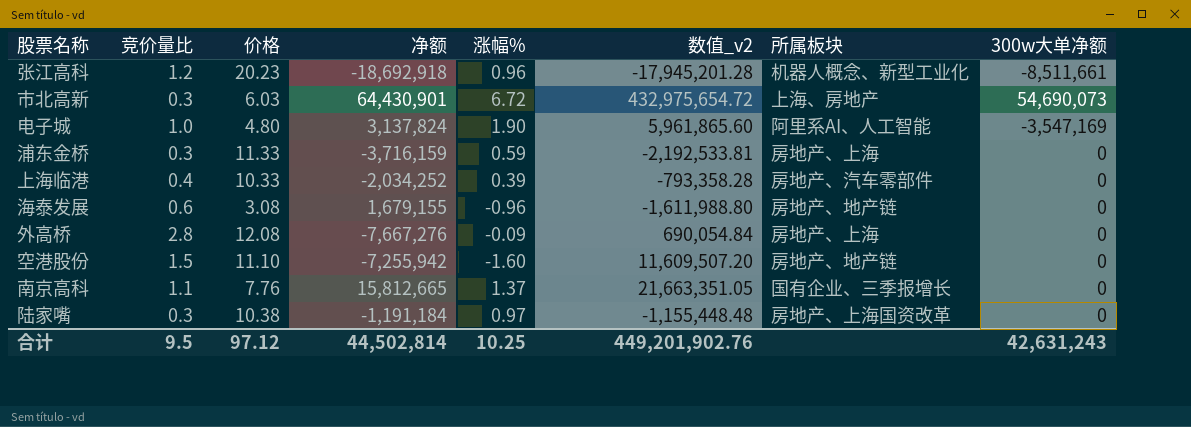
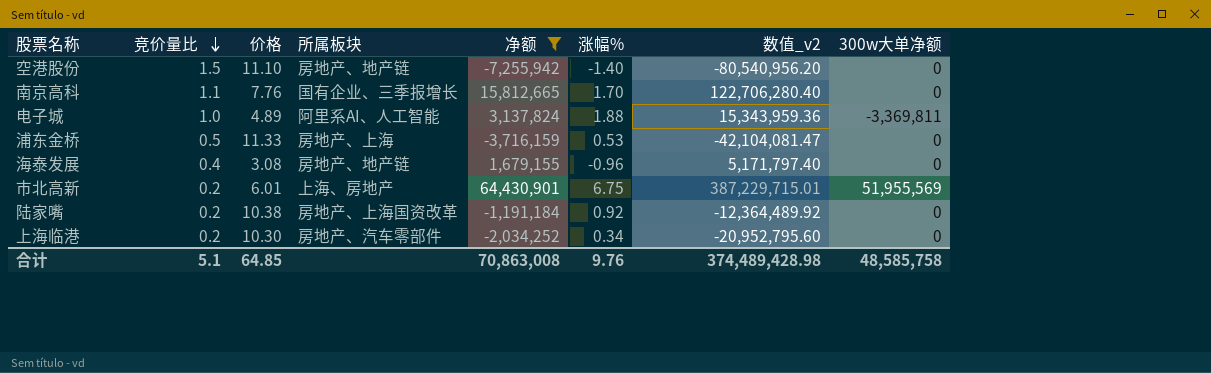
filter: none -> 净额 >= -7,255,942
row order: none -> 竞价量比 descending
column 所属板块 | position: 7 -> 4
column 数值_v2 | formula: [净额] * [涨幅%] -> [价格] * [净额]
空港股份 | 涨幅%: -1.60 -> -1.40
南京高科 | 涨幅%: 1.37 -> 1.70
电子城 | 价格: 4.80 -> 4.89
电子城 | 涨幅%: 1.90 -> 1.88
电子城 | 300w大单净额: -3,547,169 -> -3,369,811
浦东金桥 | 竞价量比: 0.3 -> 0.5
浦东金桥 | 涨幅%: 0.59 -> 0.53
海泰发展 | 竞价量比: 0.6 -> 0.4
市北高新 | 竞价量比: 0.3 -> 0.2
市北高新 | 价格: 6.03 -> 6.01
市北高新 | 涨幅%: 6.72 -> 6.75
市北高新 | 300w大单净额: 54,690,073 -> 51,955,569
陆家嘴 | 竞价量比: 0.3 -> 0.2
陆家嘴 | 涨幅%: 0.97 -> 0.92
上海临港 | 竞价量比: 0.4 -> 0.2
上海临港 | 价格: 10.33 -> 10.30
上海临港 | 涨幅%: 0.39 -> 0.34
合计 | 竞价量比: 9.5 -> 5.1
合计 | 价格: 97.12 -> 64.85
合计 | 净额: 44,502,814 -> 70,863,008
合计 | 涨幅%: 10.25 -> 9.76
合计 | 数值_v2: 449,201,902.76 -> 374,489,428.98
合计 | 300w大单净额: 42,631,243 -> 48,585,758

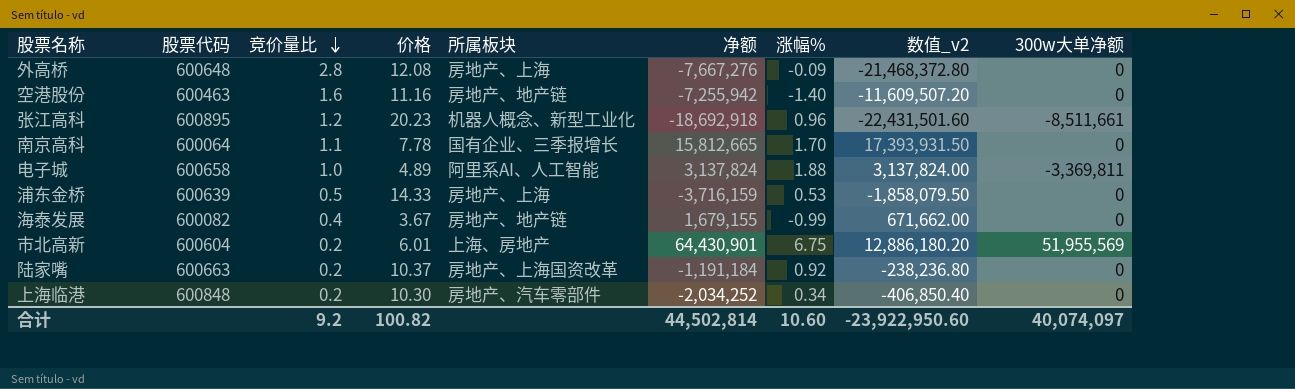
filter: 净额 >= -7,255,942 -> none
column 股票代码 | position: none -> 2
column 数值_v2 | formula: [价格] * [净额] -> [竞价量比] * [净额]
空港股份 | 竞价量比: 1.5 -> 1.6
空港股份 | 价格: 11.10 -> 11.16
南京高科 | 价格: 7.76 -> 7.78
浦东金桥 | 价格: 11.33 -> 14.33
海泰发展 | 价格: 3.08 -> 3.67
海泰发展 | 涨幅%: -0.96 -> -0.99
陆家嘴 | 价格: 10.38 -> 10.37
合计 | 竞价量比: 5.1 -> 9.2
合计 | 价格: 64.85 -> 100.82
合计 | 净额: 70,863,008 -> 44,502,814
合计 | 涨幅%: 9.76 -> 10.60
合计 | 数值_v2: 374,489,428.98 -> -23,922,950.60
合计 | 300w大单净额: 48,585,758 -> 40,074,097

